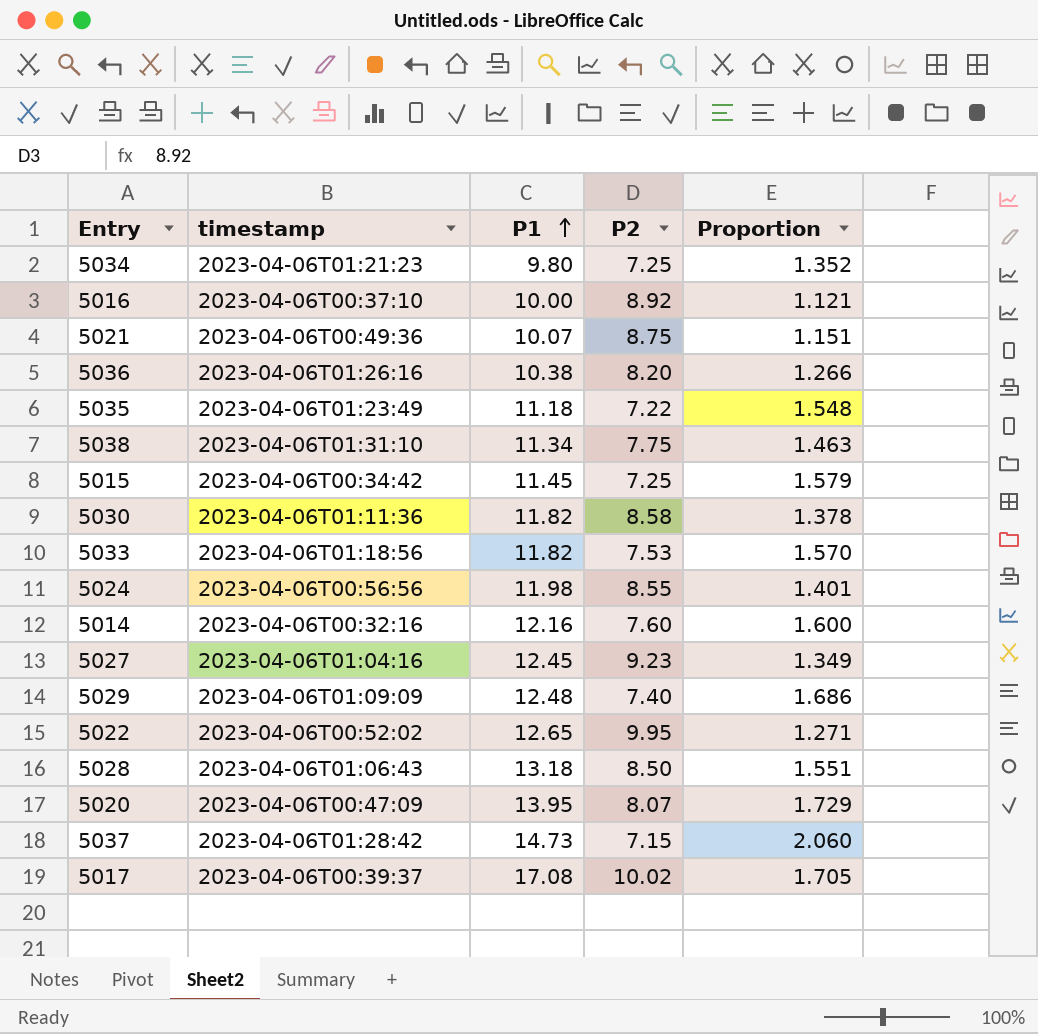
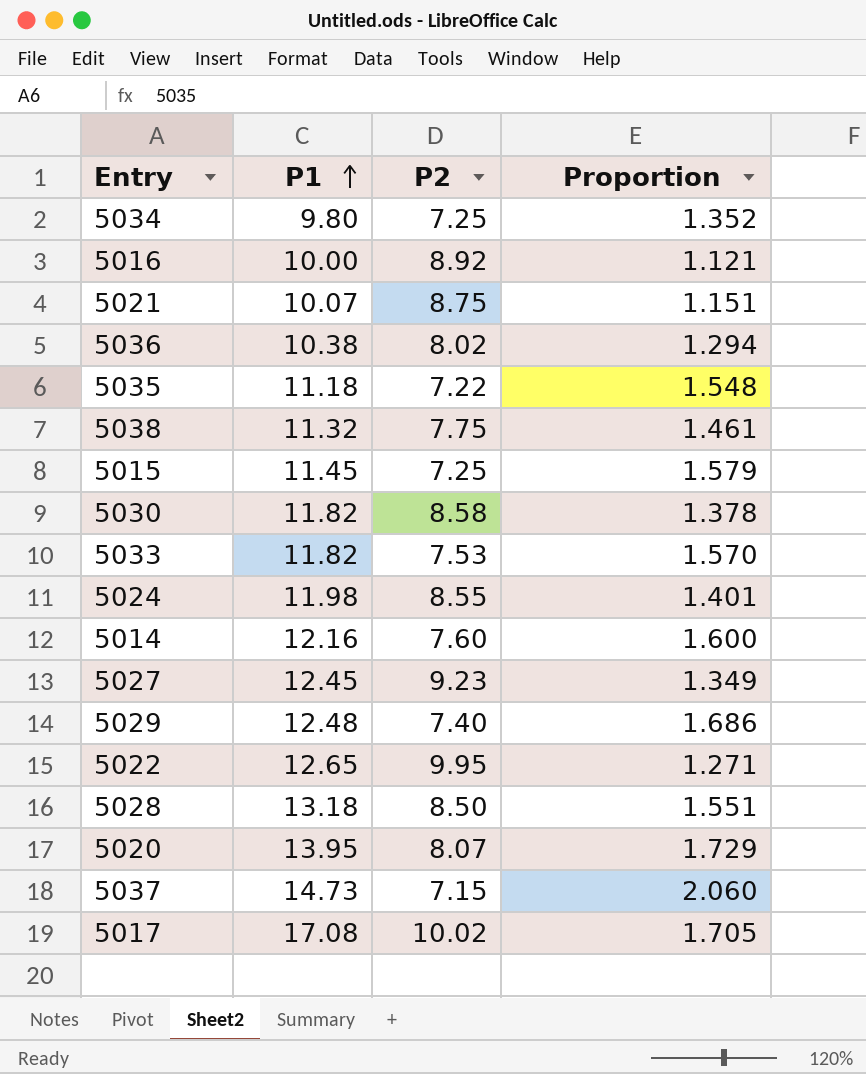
column timestamp | position: 2 -> none
5036 | P2: 8.20 -> 8.02
5036 | Proportion: 1.266 -> 1.294
5038 | P1: 11.34 -> 11.32
5038 | Proportion: 1.463 -> 1.461

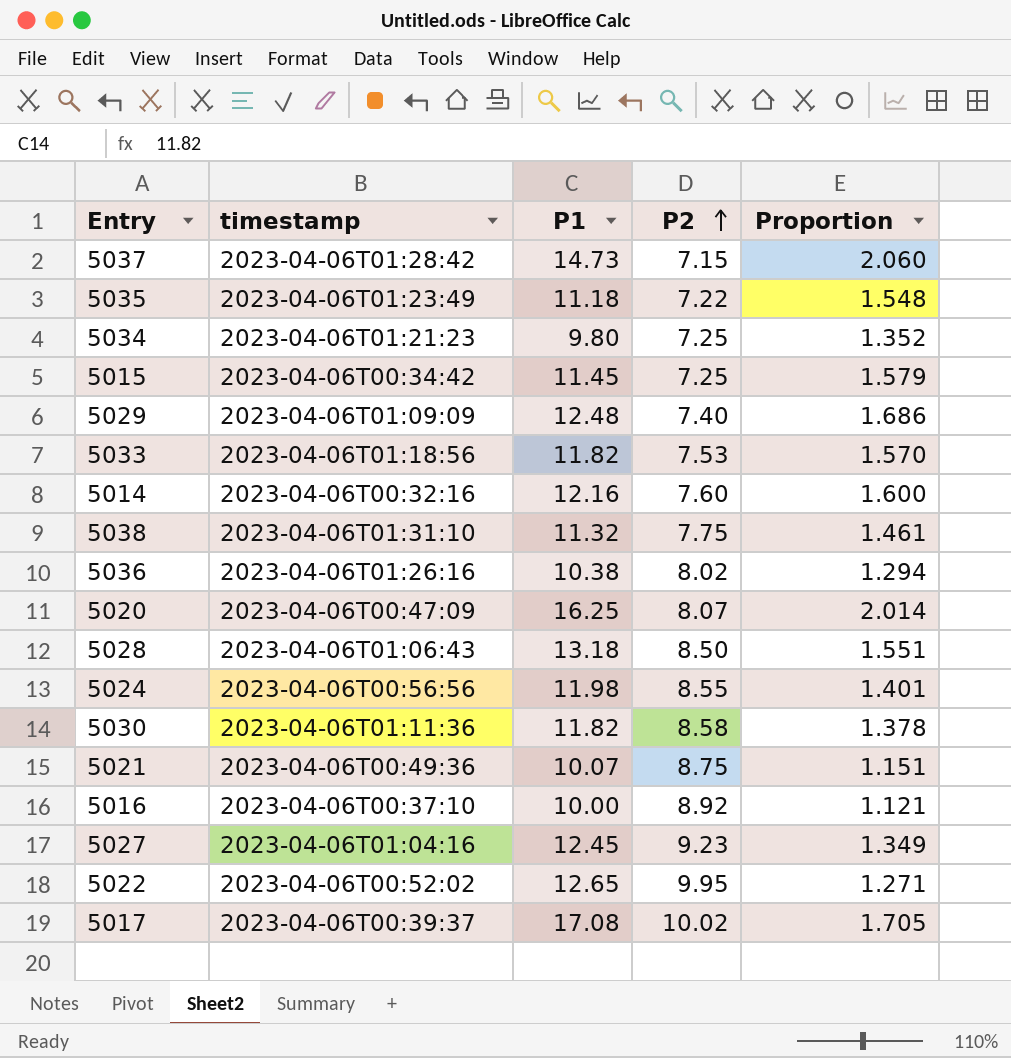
row order: P1 ascending -> P2 ascending
column timestamp | position: none -> 2
5020 | P1: 13.95 -> 16.25
5020 | Proportion: 1.729 -> 2.014

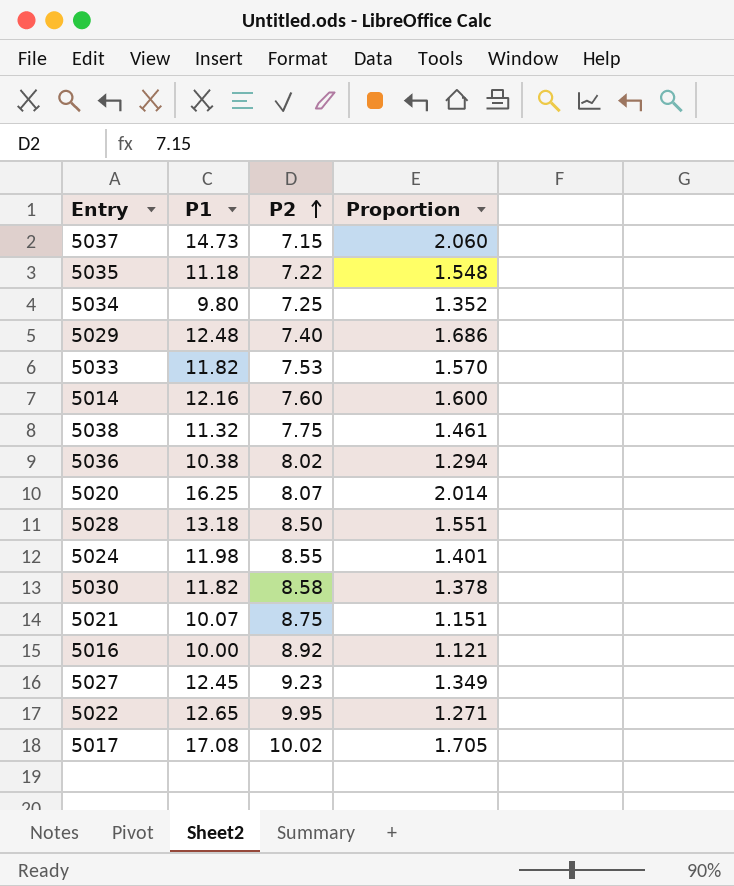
column timestamp | position: 2 -> none
row 5015: 2023-04-06T00:34:42 | 11.45 | 7.25 | 1.579 -> none

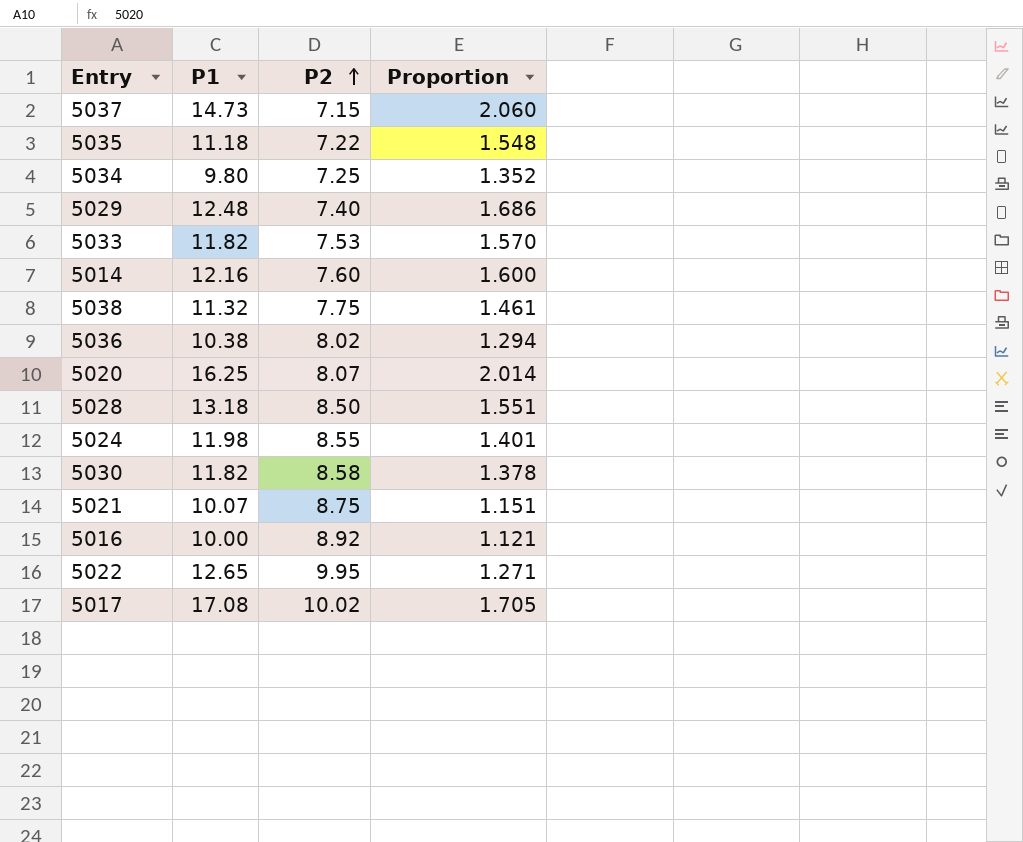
row 5027: 12.45 | 9.23 | 1.349 -> none

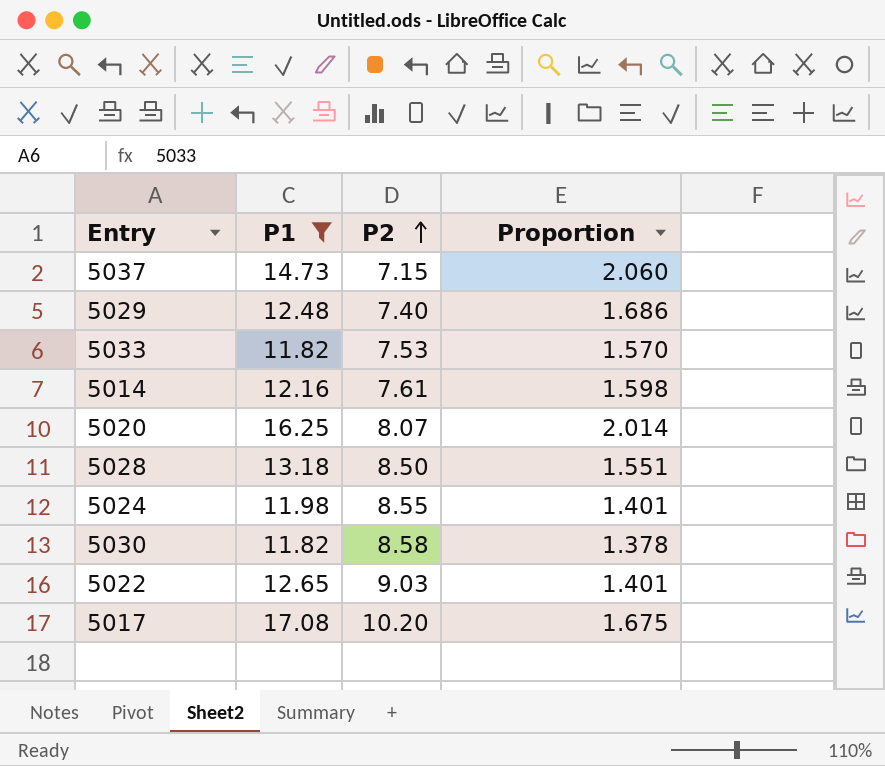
filter: none -> P1 >= 11.82
5014 | P2: 7.60 -> 7.61
5014 | Proportion: 1.600 -> 1.598
5022 | P2: 9.95 -> 9.03
5022 | Proportion: 1.271 -> 1.401
5017 | P2: 10.02 -> 10.20
5017 | Proportion: 1.705 -> 1.675

